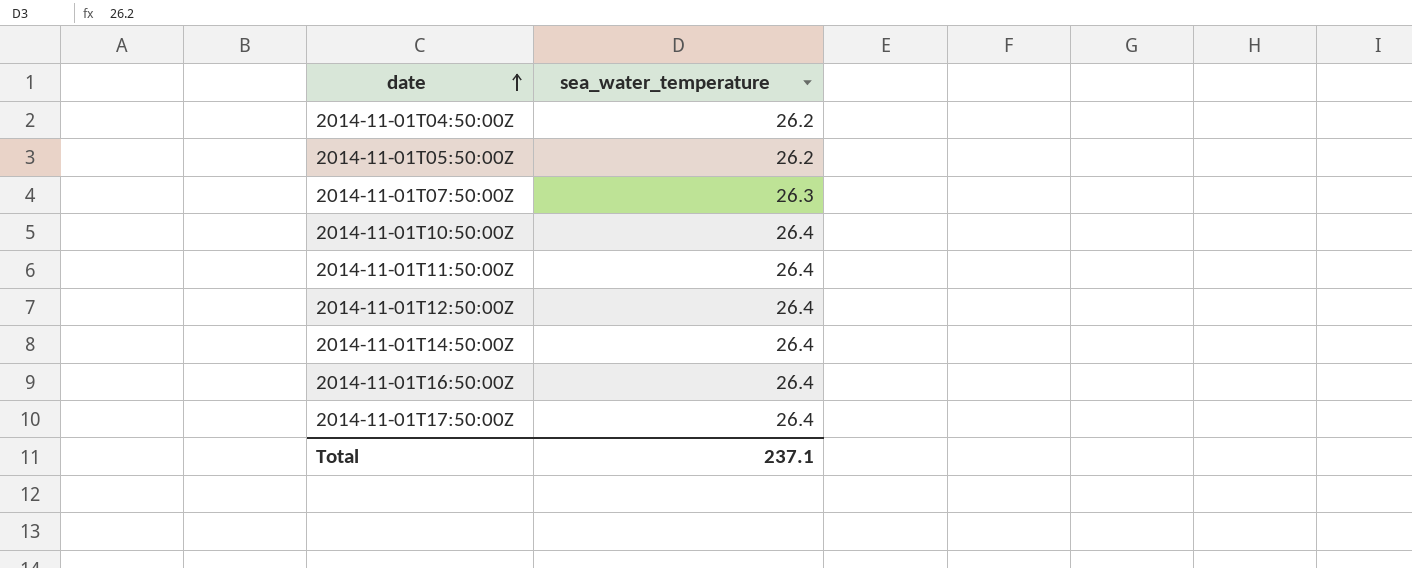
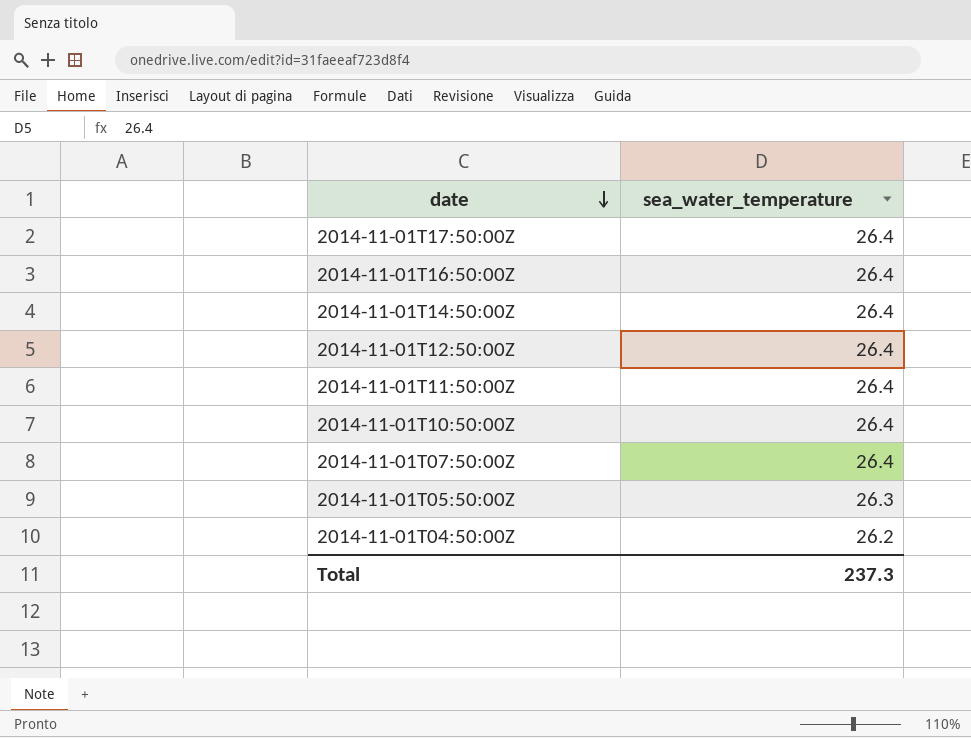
row order: date ascending -> date descending
2014-11-01T07:50:00Z | sea_water_temperature: 26.3 -> 26.4
2014-11-01T05:50:00Z | sea_water_temperature: 26.2 -> 26.3
Total | sea_water_temperature: 237.1 -> 237.3

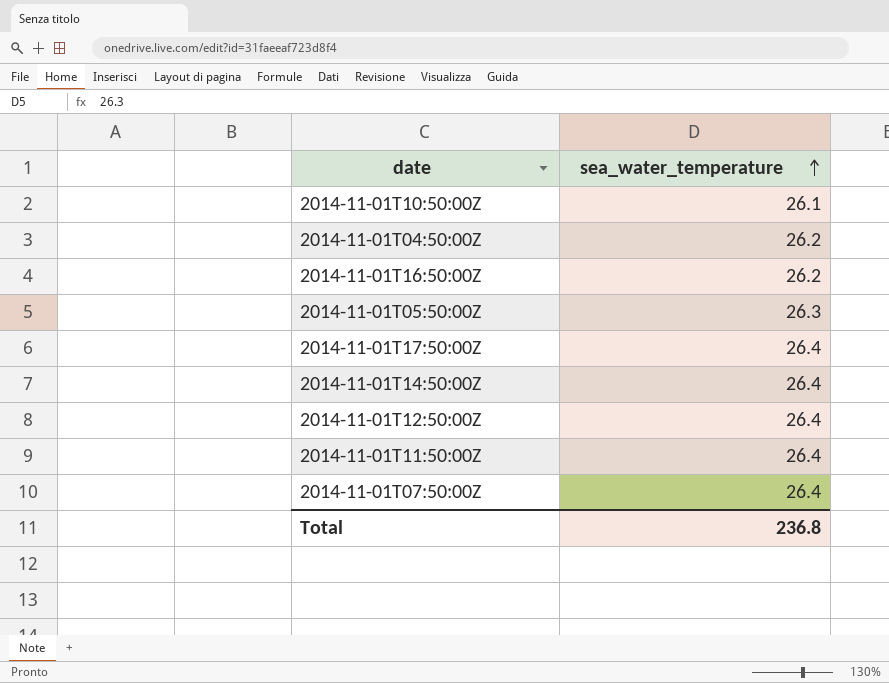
row order: date descending -> sea_water_temperature ascending
2014-11-01T10:50:00Z | sea_water_temperature: 26.4 -> 26.1
2014-11-01T16:50:00Z | sea_water_temperature: 26.4 -> 26.2
Total | sea_water_temperature: 237.3 -> 236.8

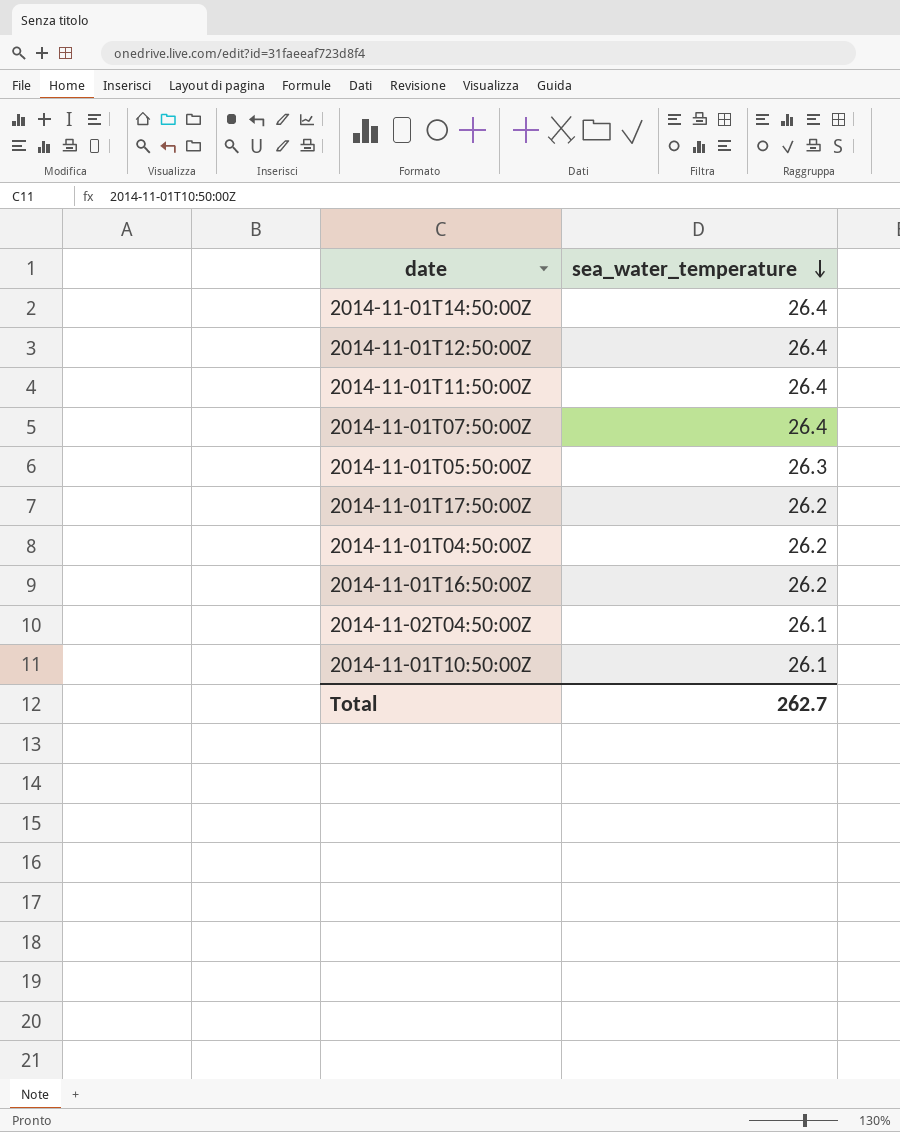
row order: sea_water_temperature ascending -> sea_water_temperature descending
2014-11-01T17:50:00Z | sea_water_temperature: 26.4 -> 26.2
row 2014-11-02T04:50:00Z: none -> 26.1
Total | sea_water_temperature: 236.8 -> 262.7

